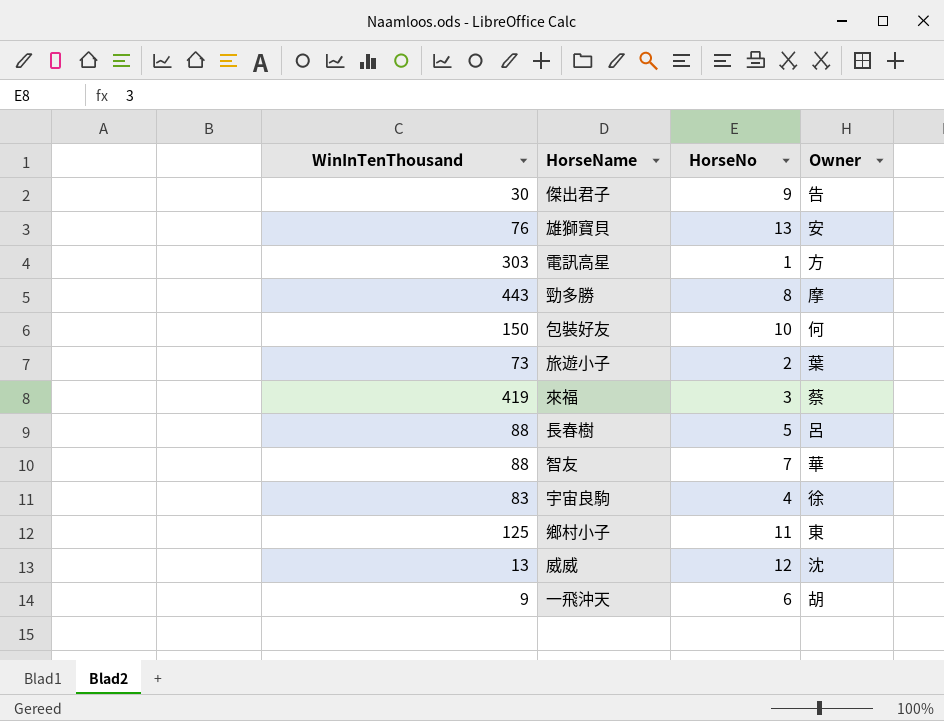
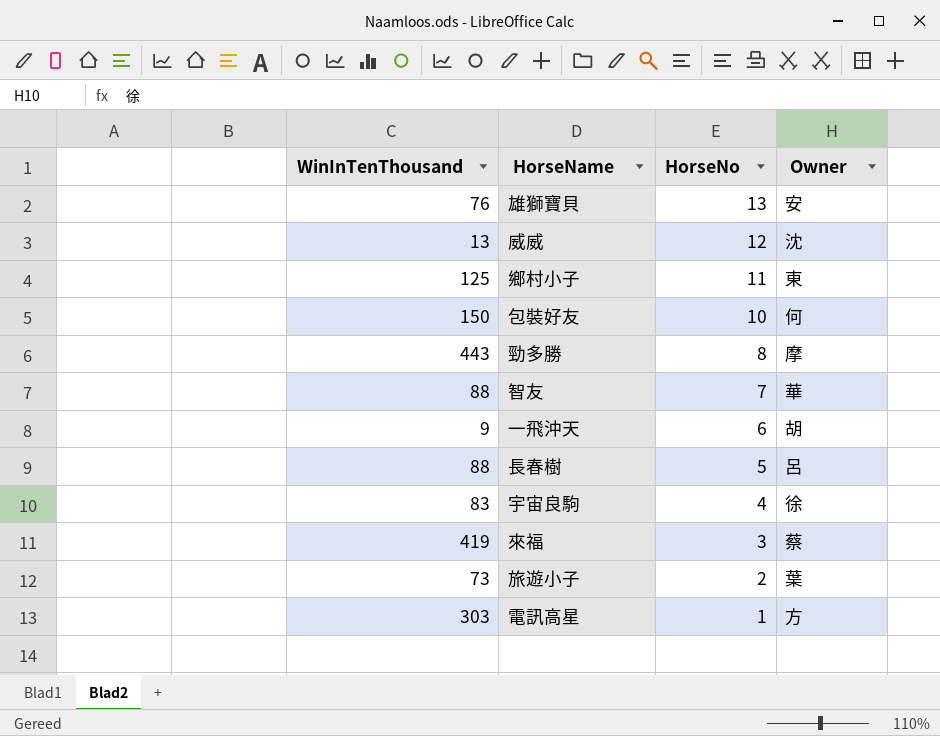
row order: none -> HorseNo descending
row 傑出君子: 30 | 9 | 告 -> none

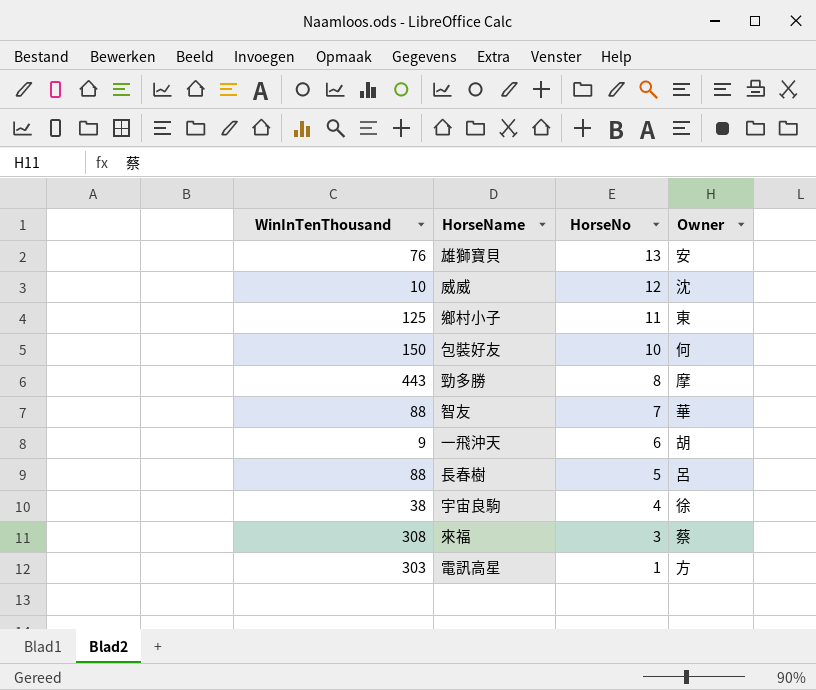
row 旅遊小子: 73 | 2 | 葉 -> none
威威 | WinInTenThousand: 13 -> 10
宇宙良駒 | WinInTenThousand: 83 -> 38
來福 | WinInTenThousand: 419 -> 308

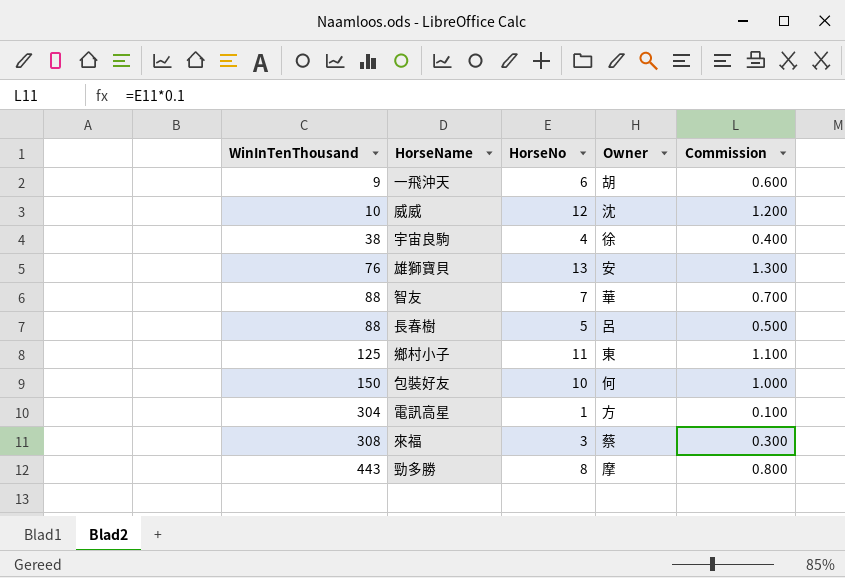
row order: HorseNo descending -> WinInTenThousand ascending
column Commission | formula: none -> [HorseNo] * 0.1
電訊高星 | WinInTenThousand: 303 -> 304

